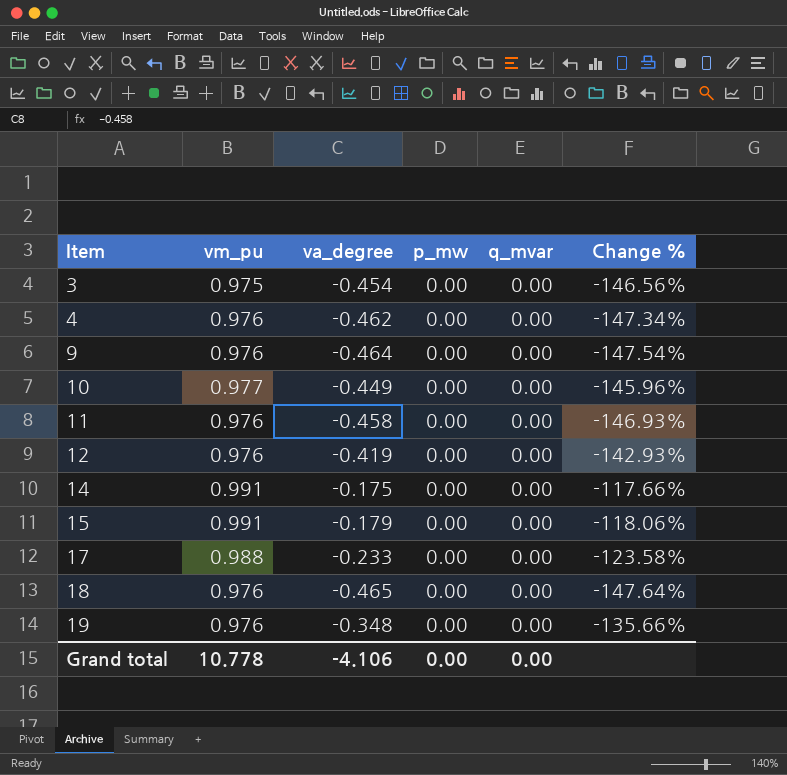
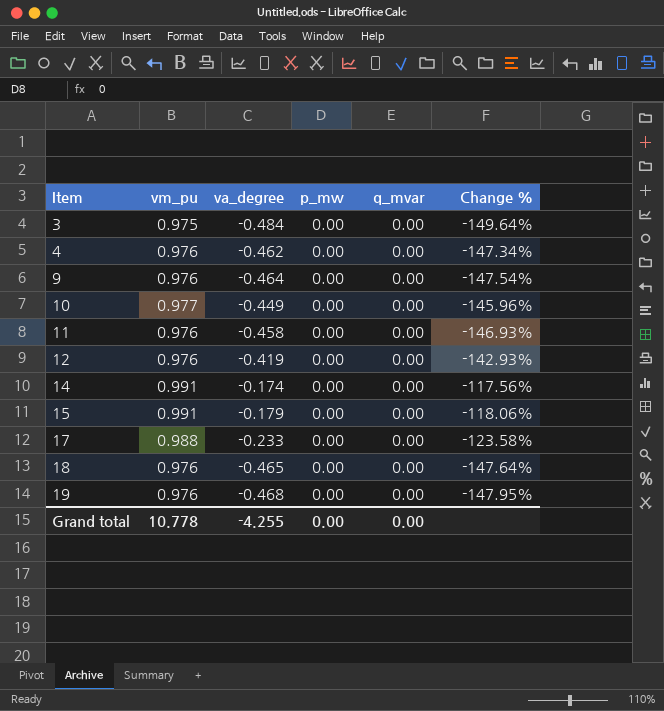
3 | va_degree: -0.454 -> -0.484
3 | Change %: -146.56% -> -149.64%
14 | va_degree: -0.175 -> -0.174
14 | Change %: -117.66% -> -117.56%
19 | va_degree: -0.348 -> -0.468
19 | Change %: -135.66% -> -147.95%
Grand total | va_degree: -4.106 -> -4.255

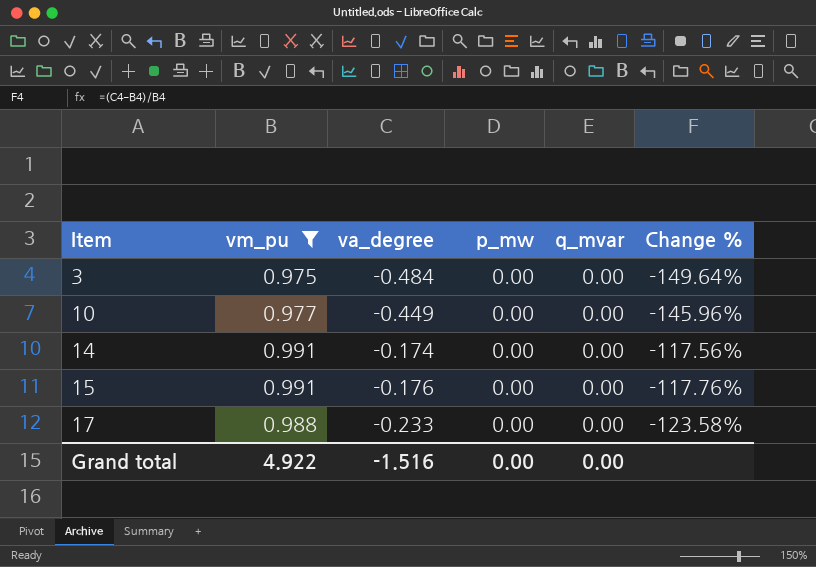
filter: none -> vm_pu != 0.976
15 | va_degree: -0.179 -> -0.176
15 | Change %: -118.06% -> -117.76%
Grand total | vm_pu: 10.778 -> 4.922
Grand total | va_degree: -4.255 -> -1.516

